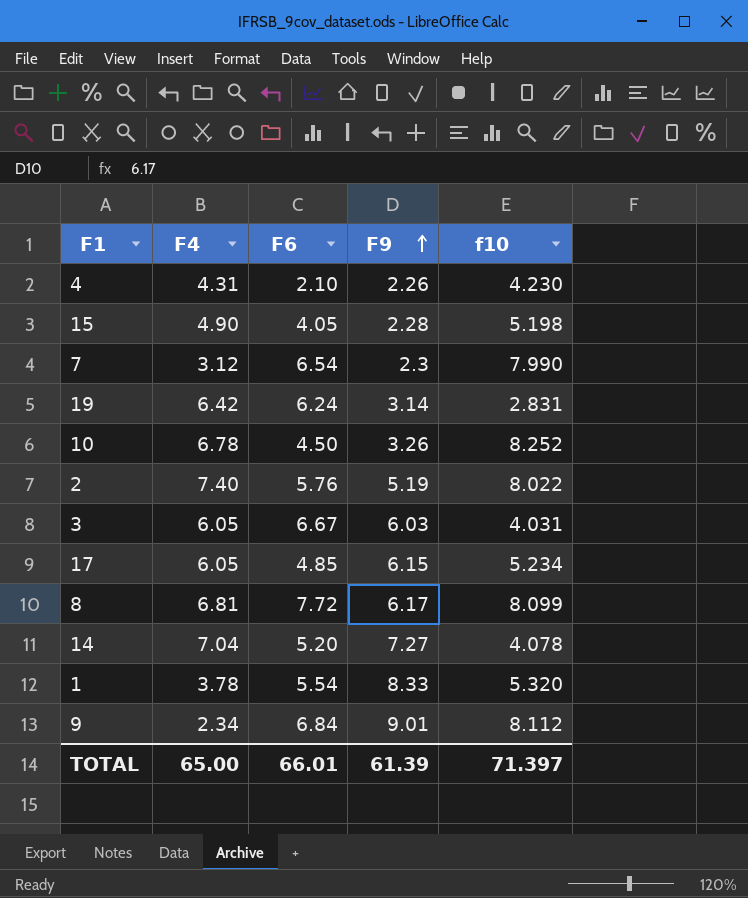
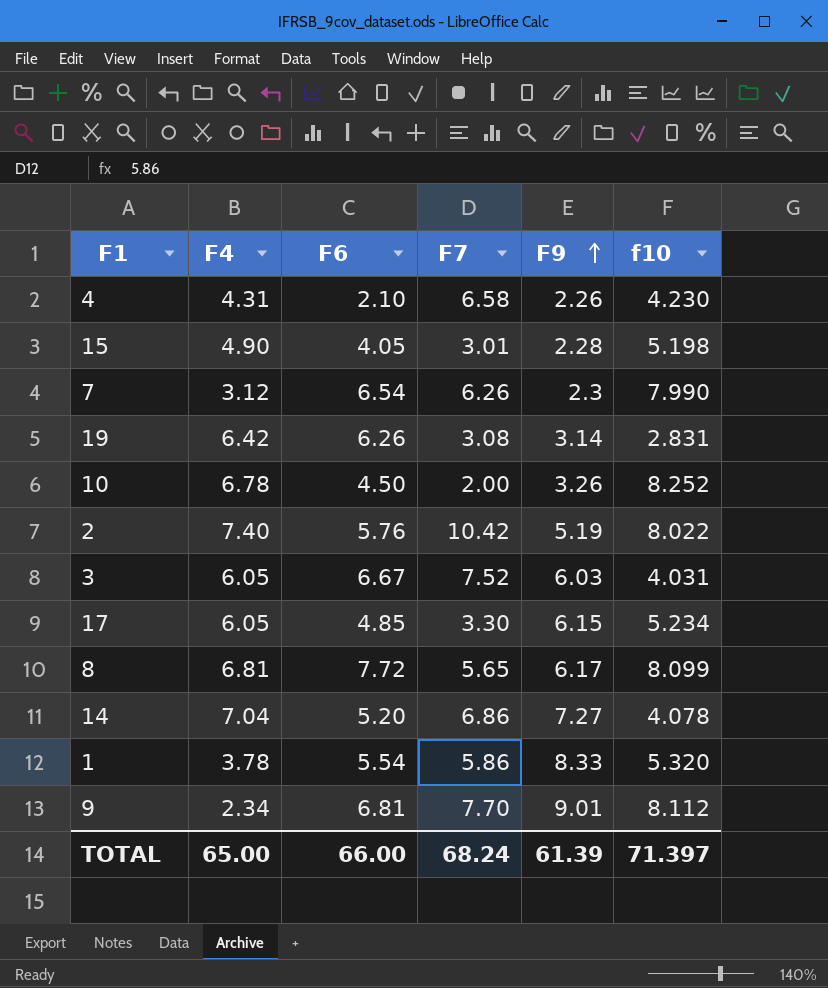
column F7 | position: none -> 4
19 | F6: 6.24 -> 6.26
9 | F6: 6.84 -> 6.81
TOTAL | F6: 66.01 -> 66.00

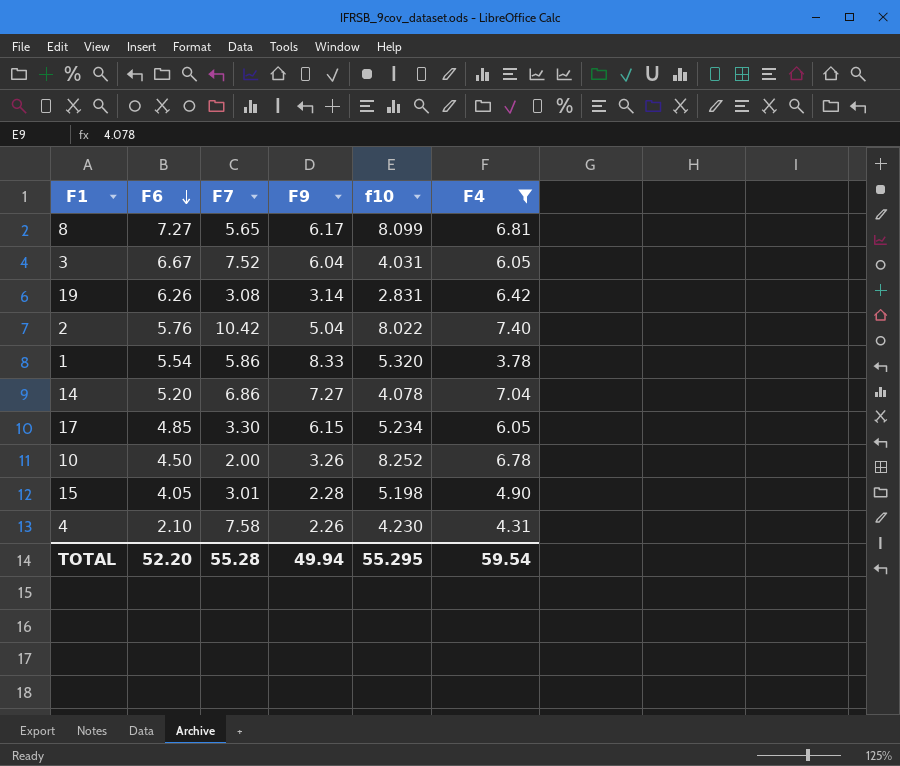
filter: none -> F4 >= 3.78
row order: F9 ascending -> F6 descending
column F4 | position: 2 -> 6
8 | F6: 7.72 -> 7.27
3 | F9: 6.03 -> 6.04
2 | F9: 5.19 -> 5.04
4 | F7: 6.58 -> 7.58
TOTAL | F6: 66.00 -> 52.20
TOTAL | F7: 68.24 -> 55.28
TOTAL | F9: 61.39 -> 49.94
TOTAL | f10: 71.397 -> 55.295
TOTAL | F4: 65.00 -> 59.54

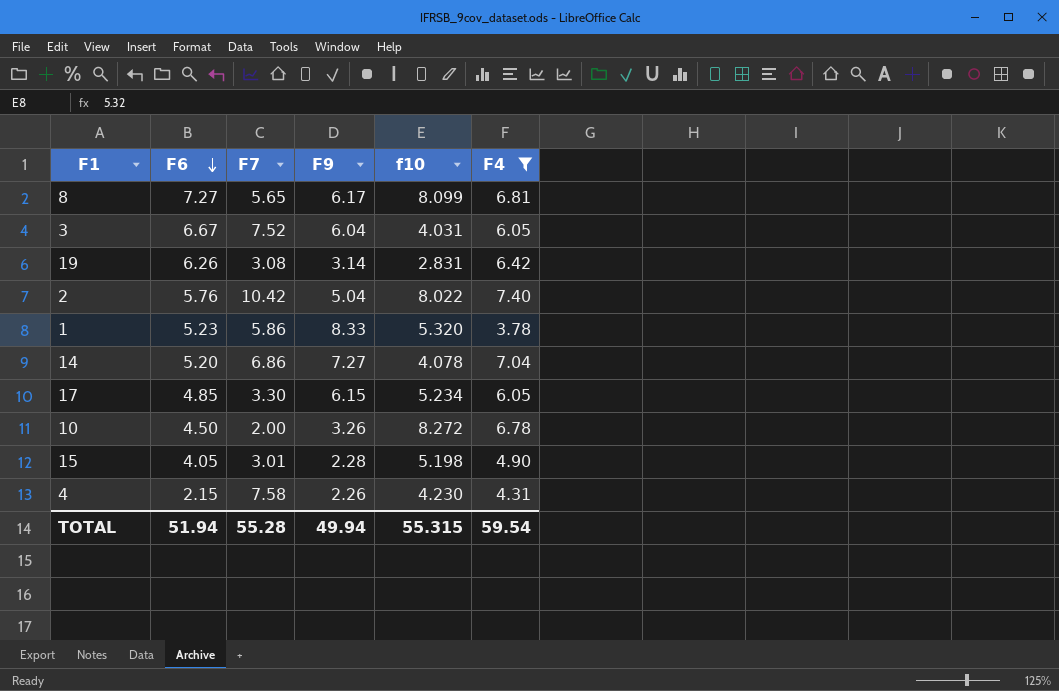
1 | F6: 5.54 -> 5.23
10 | f10: 8.252 -> 8.272
4 | F6: 2.10 -> 2.15
TOTAL | F6: 52.20 -> 51.94
TOTAL | f10: 55.295 -> 55.315

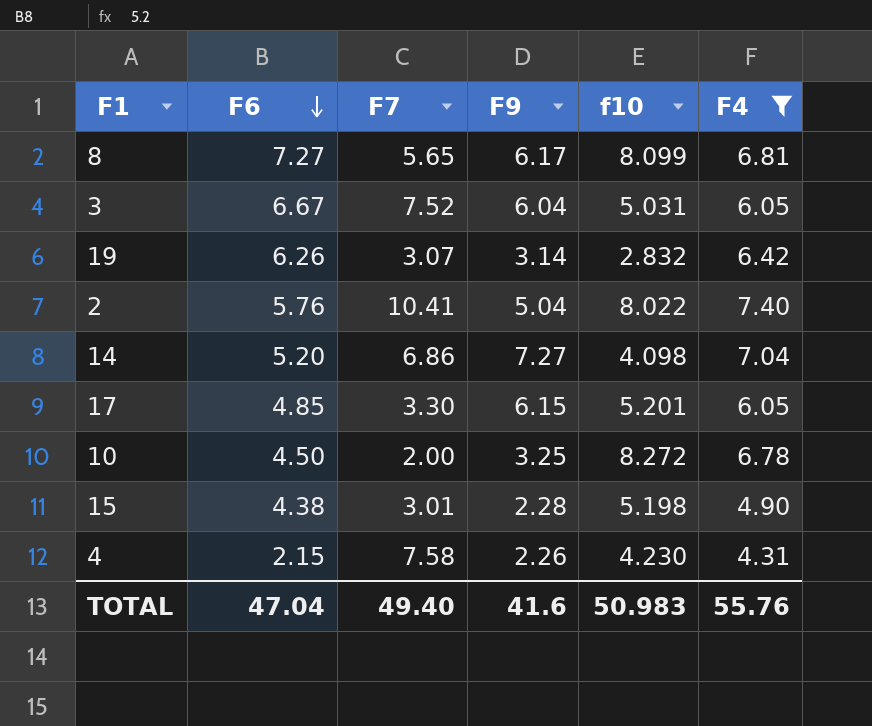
row 1: 5.23 | 5.86 | 8.33 | 5.320 | 3.78 -> none
3 | f10: 4.031 -> 5.031
19 | F7: 3.08 -> 3.07
19 | f10: 2.831 -> 2.832
2 | F7: 10.42 -> 10.41
14 | f10: 4.078 -> 4.098
17 | f10: 5.234 -> 5.201
10 | F9: 3.26 -> 3.25
15 | F6: 4.05 -> 4.38
TOTAL | F6: 51.94 -> 47.04
TOTAL | F7: 55.28 -> 49.40
TOTAL | F9: 49.94 -> 41.6
TOTAL | f10: 55.315 -> 50.983
TOTAL | F4: 59.54 -> 55.76

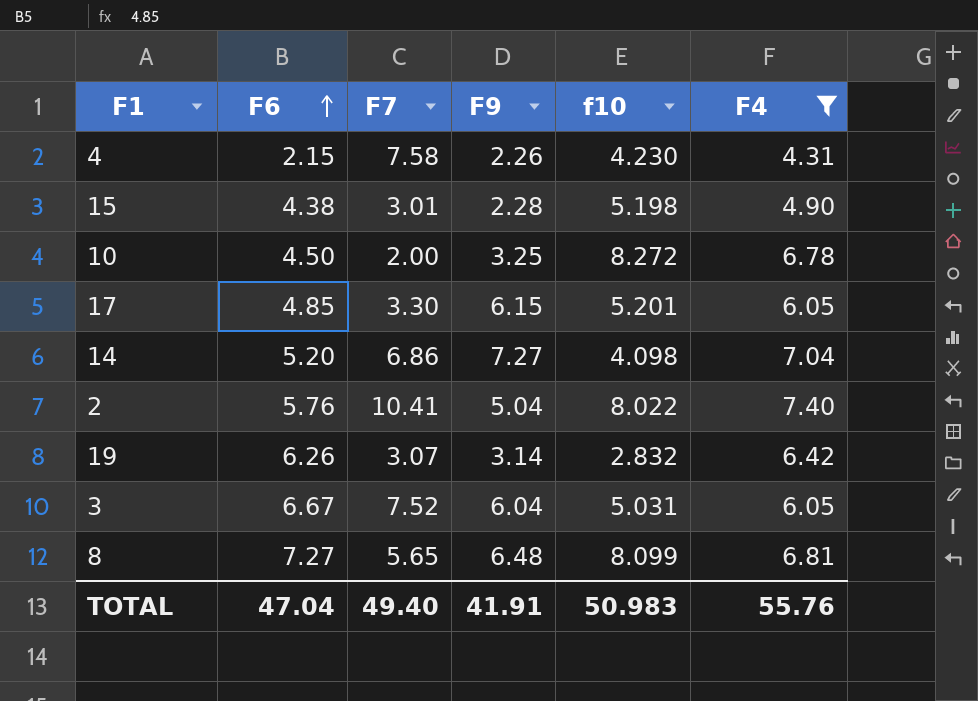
row order: F6 descending -> F6 ascending
8 | F9: 6.17 -> 6.48
TOTAL | F9: 41.6 -> 41.91

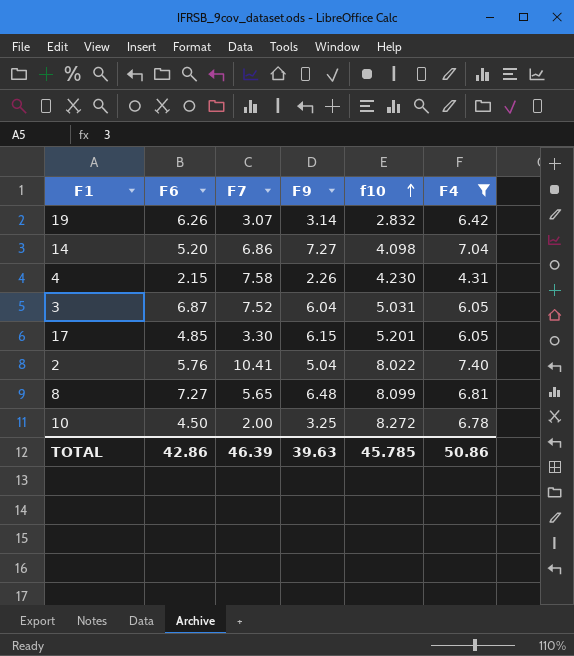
row order: F6 ascending -> f10 ascending
row 15: 4.38 | 3.01 | 2.28 | 5.198 | 4.90 -> none
3 | F6: 6.67 -> 6.87
TOTAL | F6: 47.04 -> 42.86
TOTAL | F7: 49.40 -> 46.39
TOTAL | F9: 41.91 -> 39.63
TOTAL | f10: 50.983 -> 45.785
TOTAL | F4: 55.76 -> 50.86

